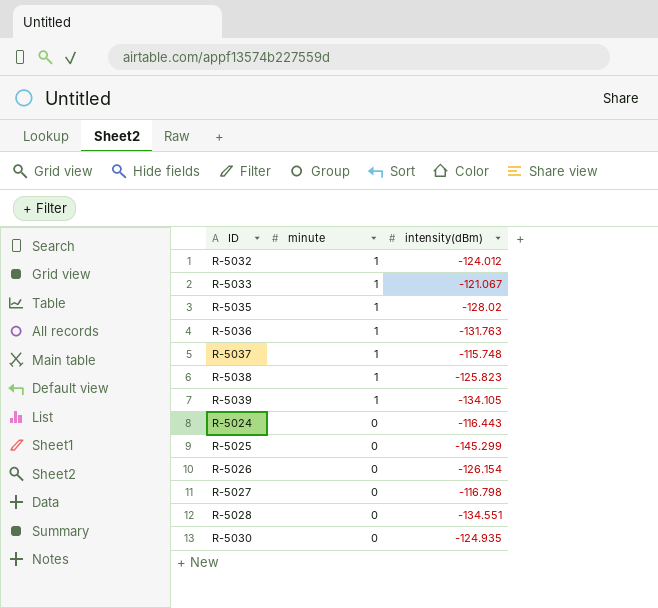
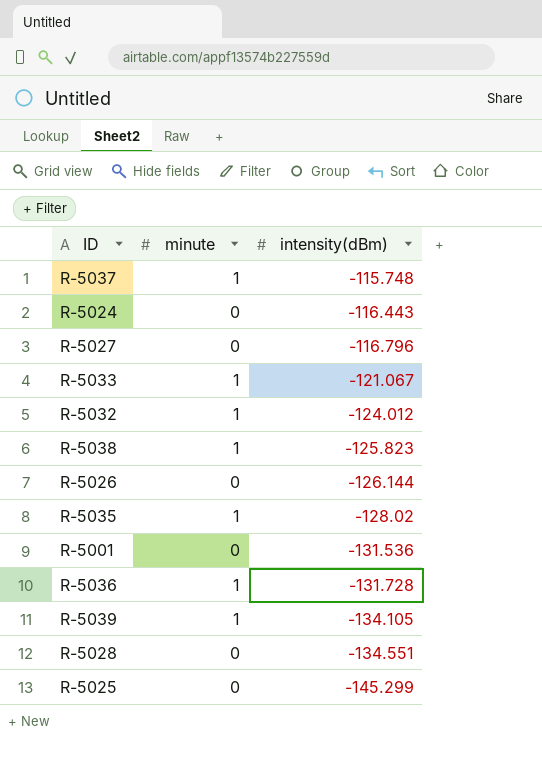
row order: minute descending -> intensity(dBm) descending
row R-5030: 0 | -124.935 -> none
R-5027 | intensity(dBm): -116.798 -> -116.796
R-5026 | intensity(dBm): -126.154 -> -126.144
row R-5001: none -> 0 | -131.536
R-5036 | intensity(dBm): -131.763 -> -131.728

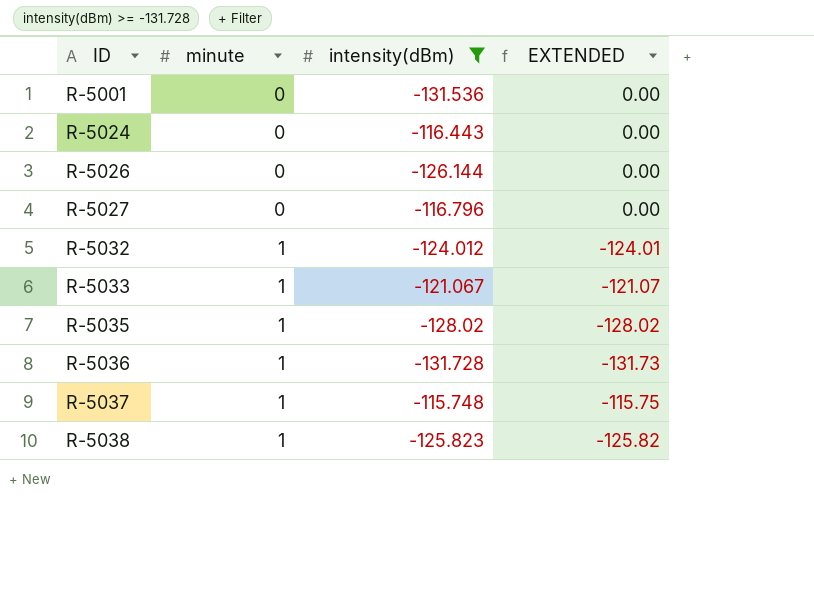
filter: none -> intensity(dBm) >= -131.728
row order: intensity(dBm) descending -> ID ascending
column EXTENDED | formula: none -> [minute] * [intensity(dBm)]

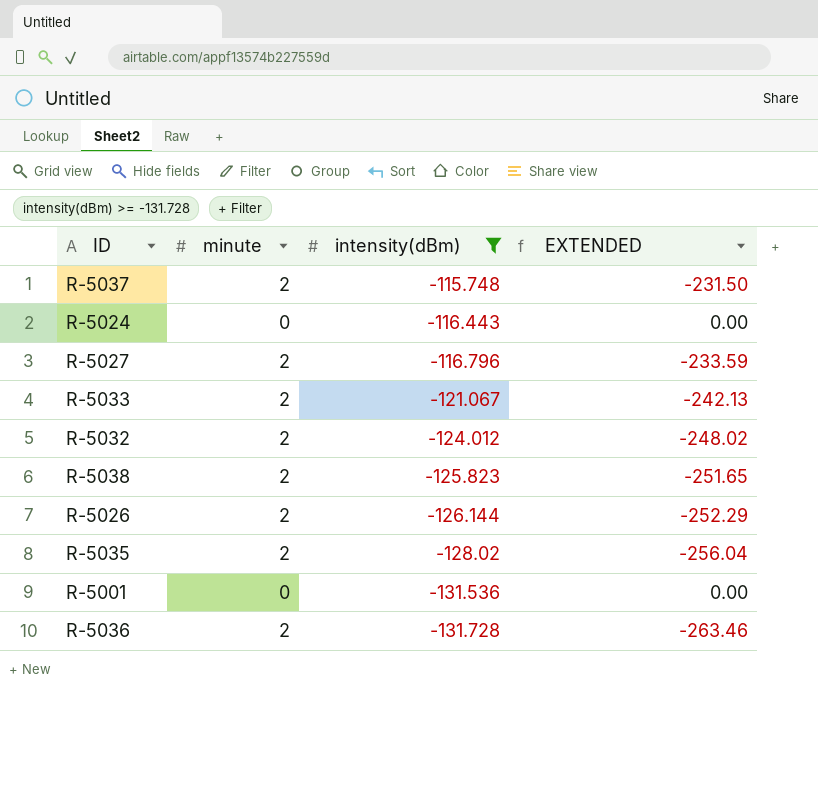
row order: ID ascending -> intensity(dBm) descending
R-5037 | minute: 1 -> 2
R-5037 | EXTENDED: -115.75 -> -231.50
R-5027 | minute: 0 -> 2
R-5027 | EXTENDED: 0.00 -> -233.59
R-5033 | minute: 1 -> 2
R-5033 | EXTENDED: -121.07 -> -242.13
R-5032 | minute: 1 -> 2
R-5032 | EXTENDED: -124.01 -> -248.02
R-5038 | minute: 1 -> 2
R-5038 | EXTENDED: -125.82 -> -251.65
R-5026 | minute: 0 -> 2
R-5026 | EXTENDED: 0.00 -> -252.29
R-5035 | minute: 1 -> 2
R-5035 | EXTENDED: -128.02 -> -256.04
R-5036 | minute: 1 -> 2
R-5036 | EXTENDED: -131.73 -> -263.46

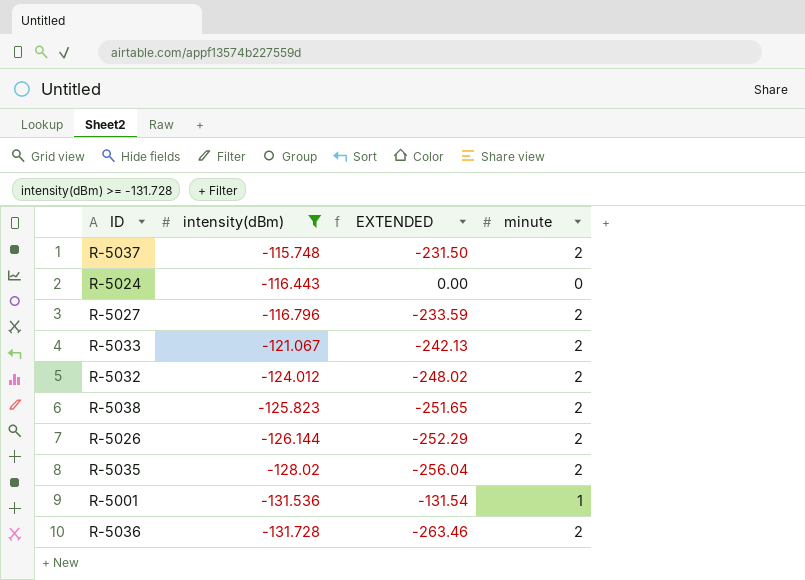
column minute | position: 2 -> 4
R-5001 | EXTENDED: 0.00 -> -131.54
R-5001 | minute: 0 -> 1

